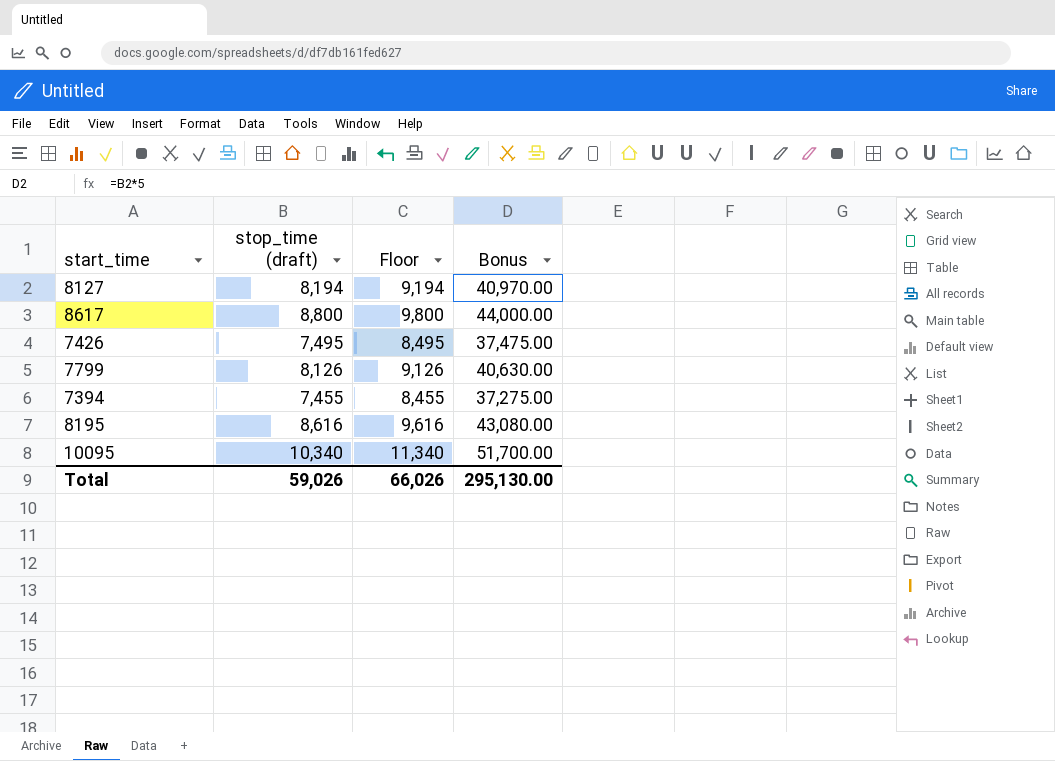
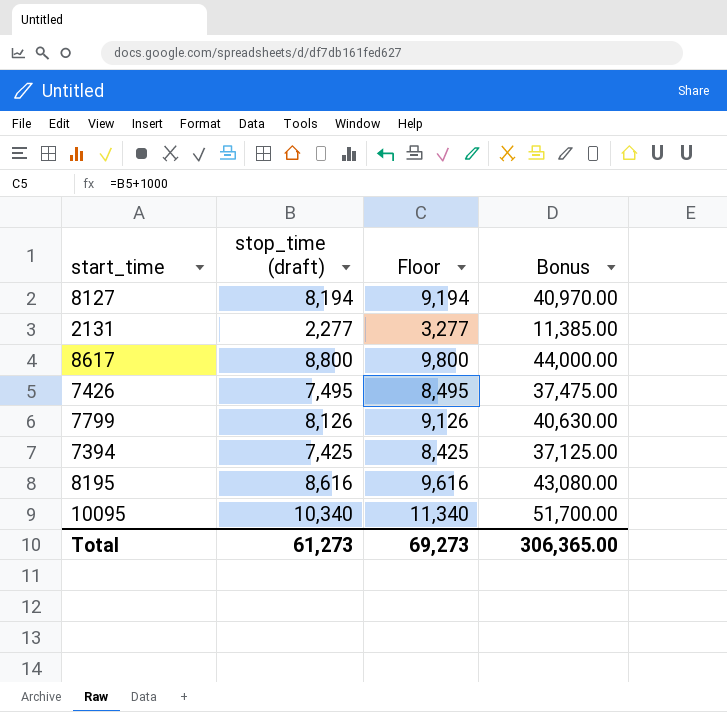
row 2131: none -> 2,277 | 3,277 | 11,385.00
7394 | stop_time (draft): 7,455 -> 7,425
7394 | Floor: 8,455 -> 8,425
7394 | Bonus: 37,275.00 -> 37,125.00
Total | stop_time (draft): 59,026 -> 61,273
Total | Floor: 66,026 -> 69,273
Total | Bonus: 295,130.00 -> 306,365.00

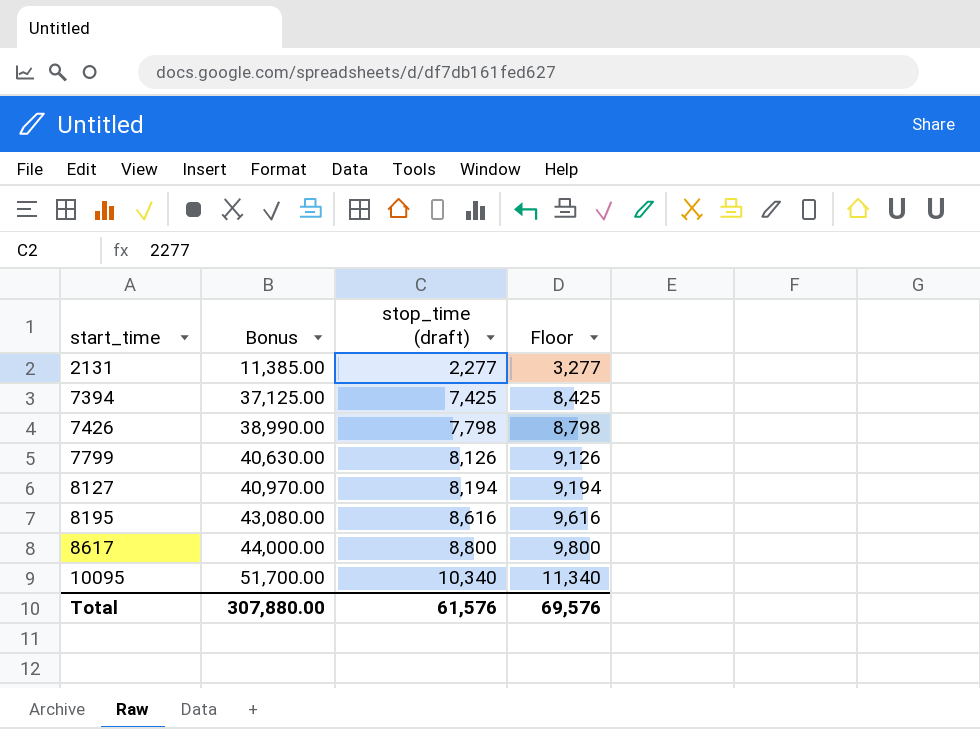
row order: none -> start_time ascending
column Bonus | position: 4 -> 2
7426 | Bonus: 37,475.00 -> 38,990.00
7426 | stop_time (draft): 7,495 -> 7,798
7426 | Floor: 8,495 -> 8,798
Total | Bonus: 306,365.00 -> 307,880.00
Total | stop_time (draft): 61,273 -> 61,576
Total | Floor: 69,273 -> 69,576

